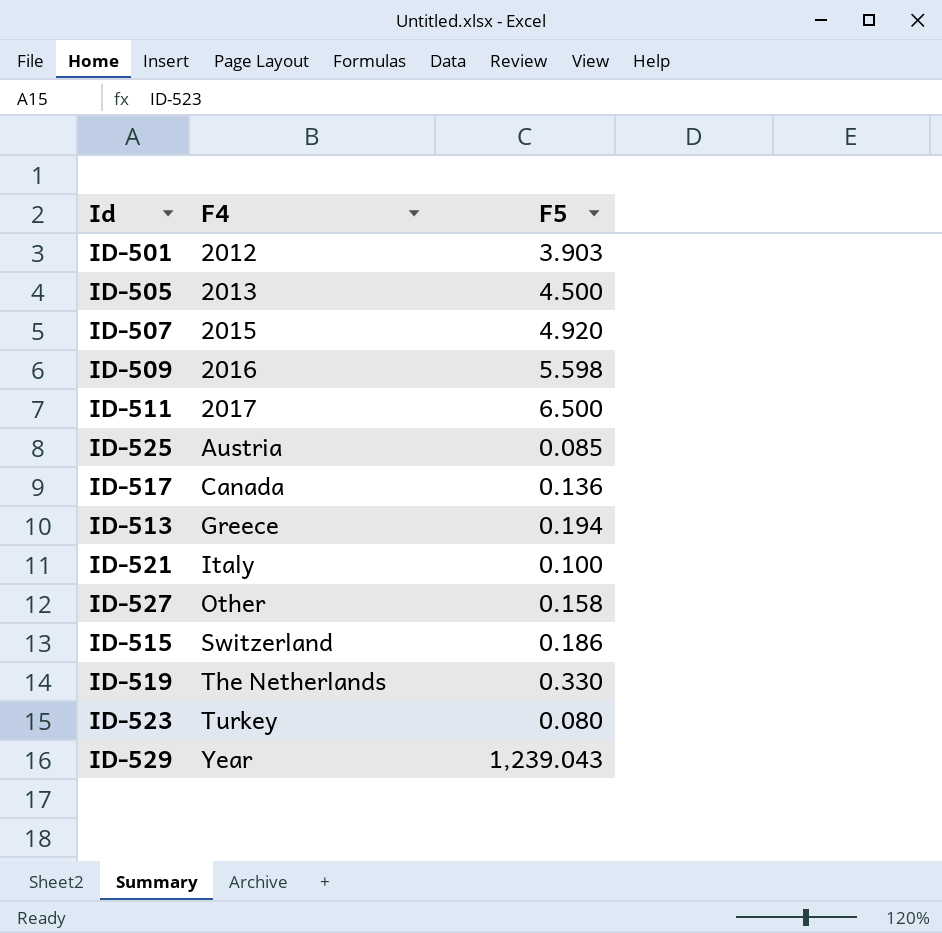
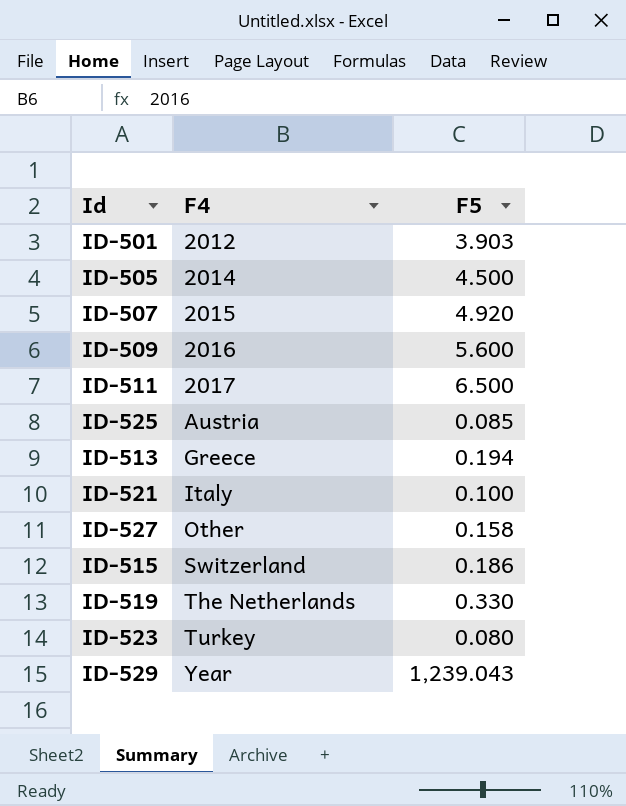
row ID-517: Canada | 0.136 -> none
ID-505 | F4: 2013 -> 2014
ID-509 | F5: 5.598 -> 5.600

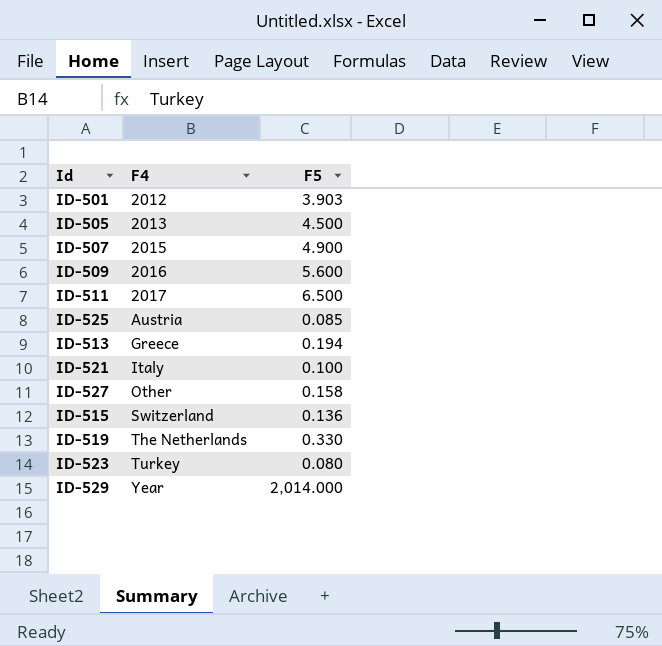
ID-505 | F4: 2014 -> 2013
ID-507 | F5: 4.920 -> 4.900
ID-515 | F5: 0.186 -> 0.136
ID-529 | F5: 1,239.043 -> 2,014.000

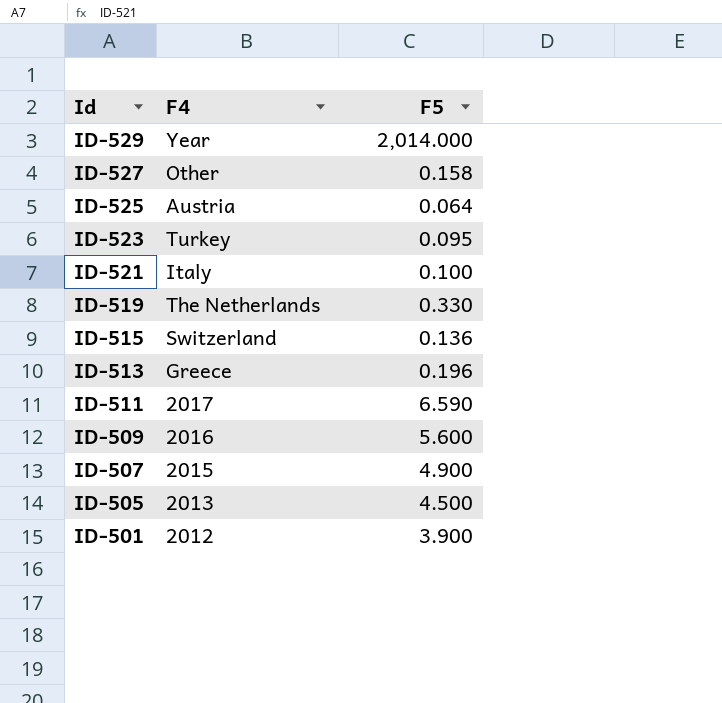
row order: F4 ascending -> Id descending
ID-525 | F5: 0.085 -> 0.064
ID-523 | F5: 0.080 -> 0.095
ID-513 | F5: 0.194 -> 0.196
ID-511 | F5: 6.500 -> 6.590
ID-501 | F5: 3.903 -> 3.900

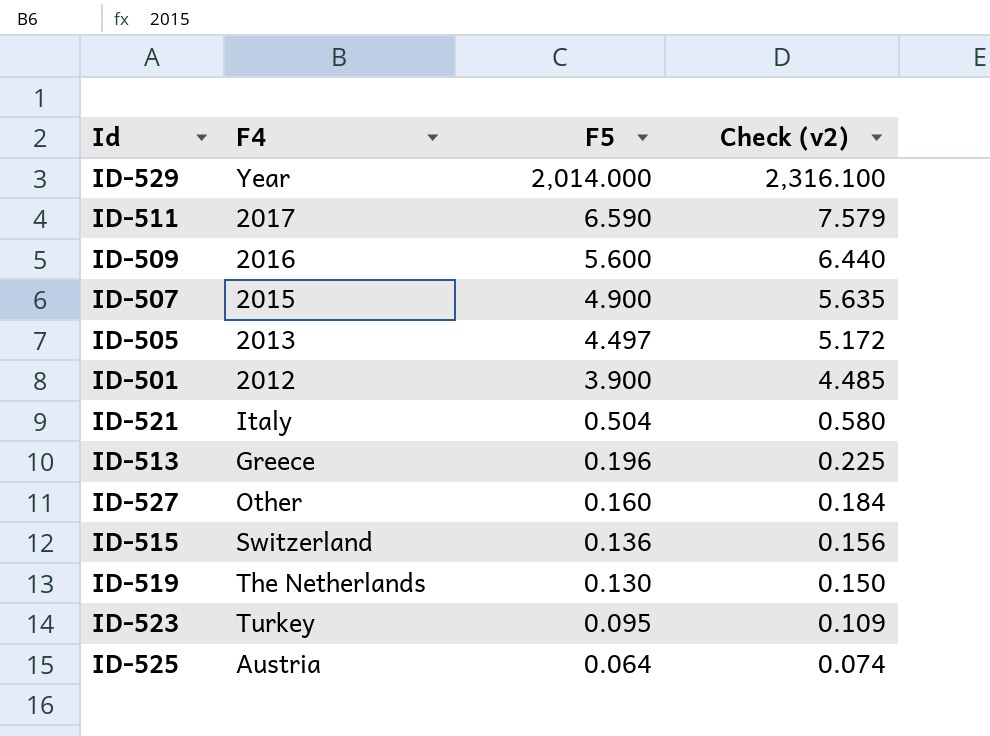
row order: Id descending -> F5 descending
column Check (v2) | formula: none -> [F5] * 1.15
ID-505 | F5: 4.500 -> 4.497
ID-521 | F5: 0.100 -> 0.504
ID-527 | F5: 0.158 -> 0.160
ID-519 | F5: 0.330 -> 0.130

